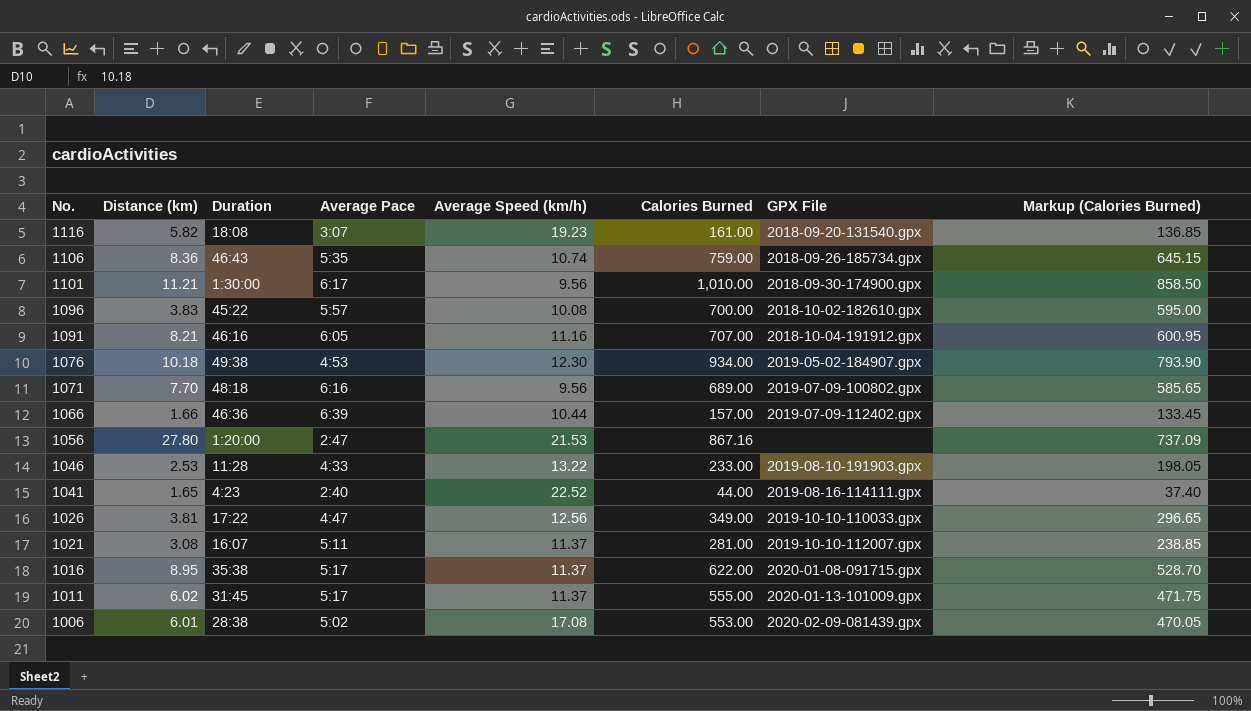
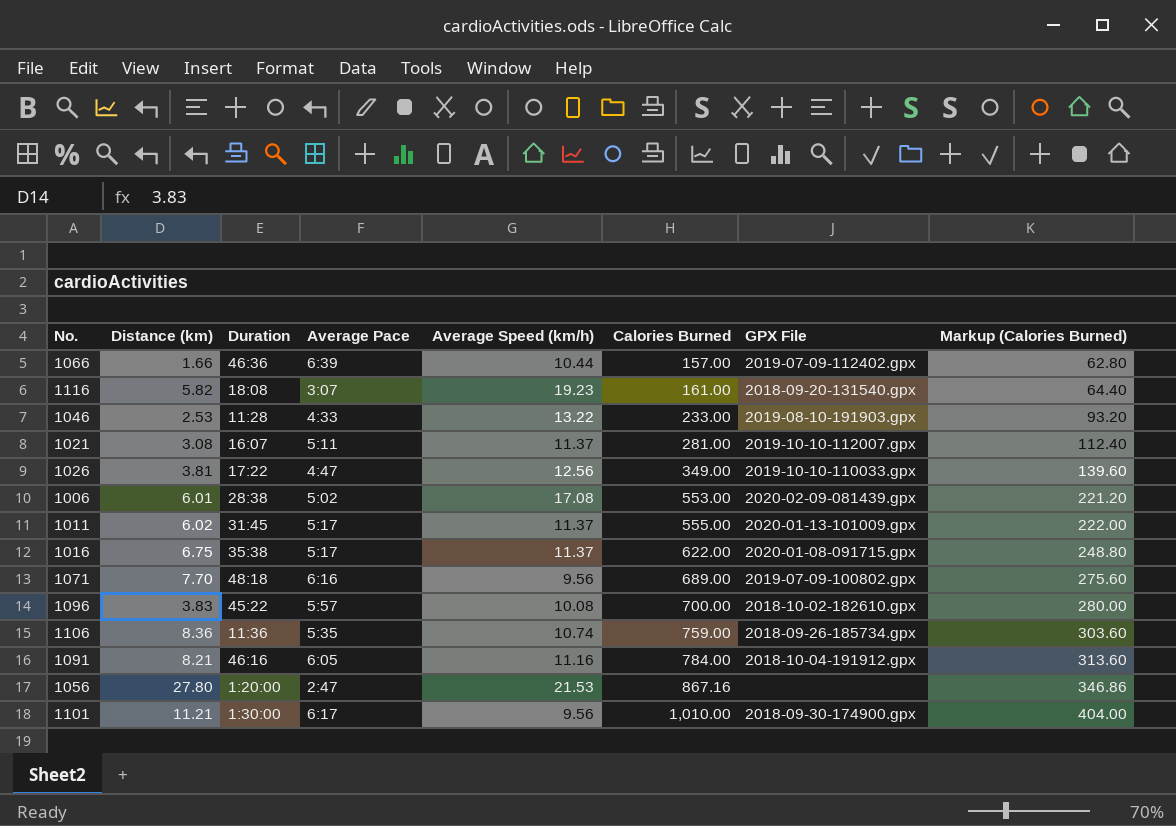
row order: No. descending -> Calories Burned ascending
column Markup (Calories Burned) | formula: [Calories Burned] * 0.85 -> [Calories Burned] * 0.4
row 1076: 10.18 | 49:38 | 4:53 | 12.30 | 934.00 | 2019-05-02-184907.gpx | 793.90 -> none
row 1041: 1.65 | 4:23 | 2:40 | 22.52 | 44.00 | 2019-08-16-114111.gpx | 37.40 -> none
1016 | Distance (km): 8.95 -> 6.75
1106 | Duration: 46:43 -> 11:36
1091 | Calories Burned: 707.00 -> 784.00

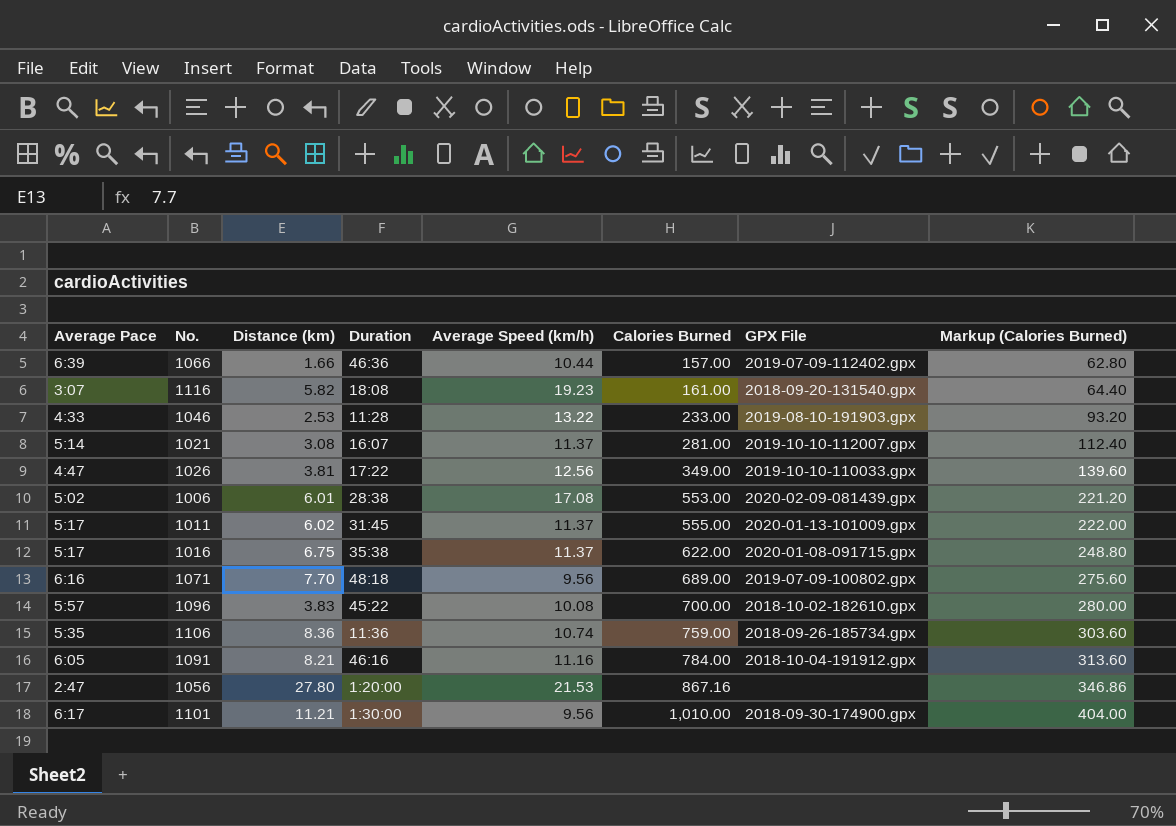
column Average Pace | position: 4 -> 1
1021 | Average Pace: 5:11 -> 5:14

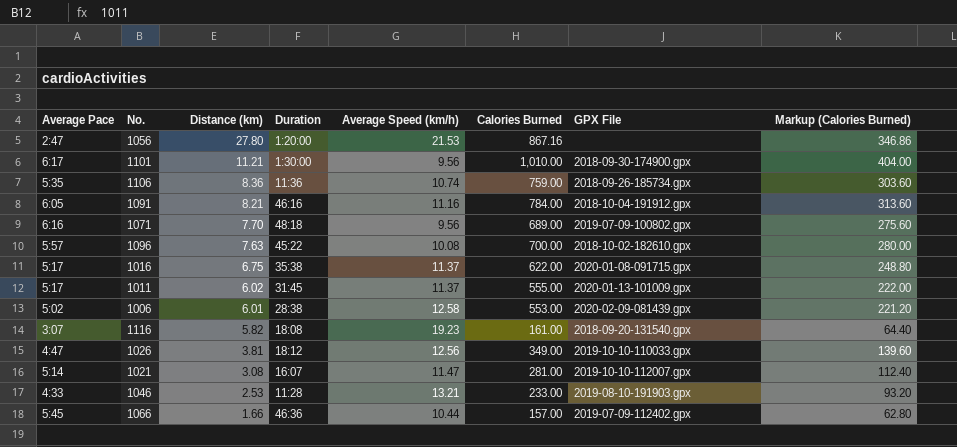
row order: Calories Burned ascending -> Distance (km) descending
1096 | Distance (km): 3.83 -> 7.63
1006 | Average Speed (km/h): 17.08 -> 12.58
1026 | Duration: 17:22 -> 18:12
1021 | Average Speed (km/h): 11.37 -> 11.47
1046 | Average Speed (km/h): 13.22 -> 13.21
1066 | Average Pace: 6:39 -> 5:45

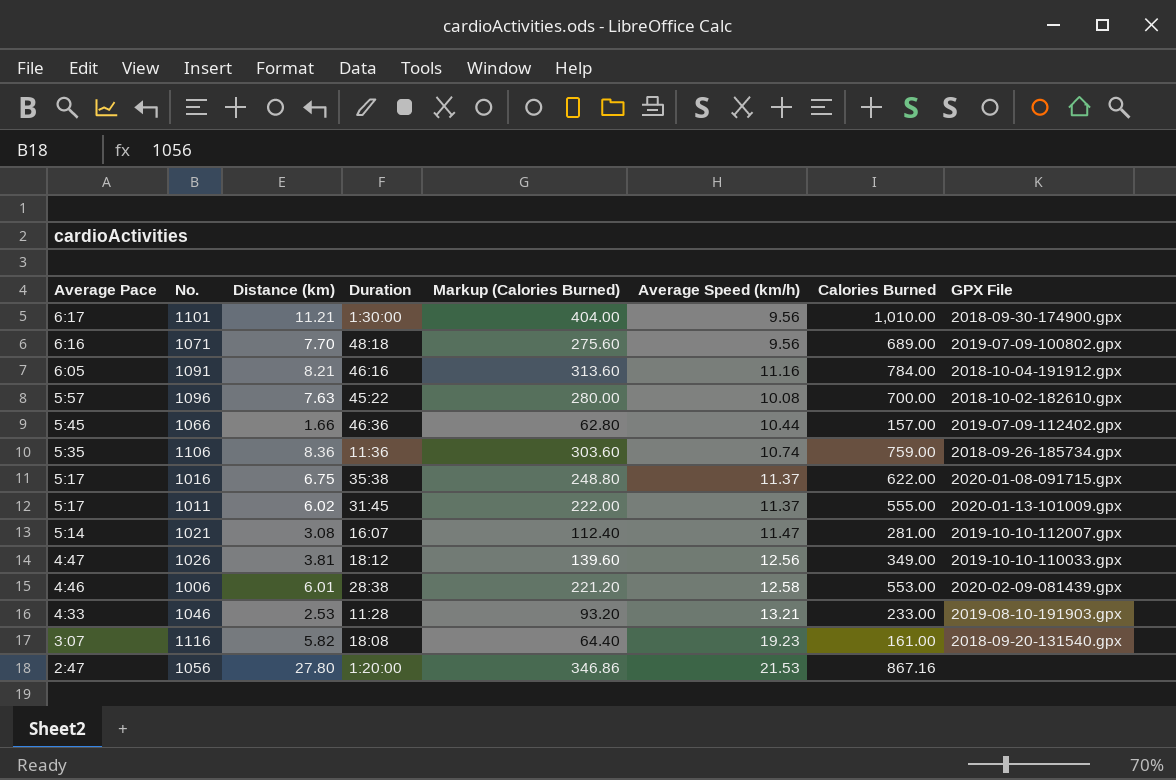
row order: Distance (km) descending -> Average Pace descending
column Markup (Calories Burned) | position: 8 -> 5
1006 | Average Pace: 5:02 -> 4:46

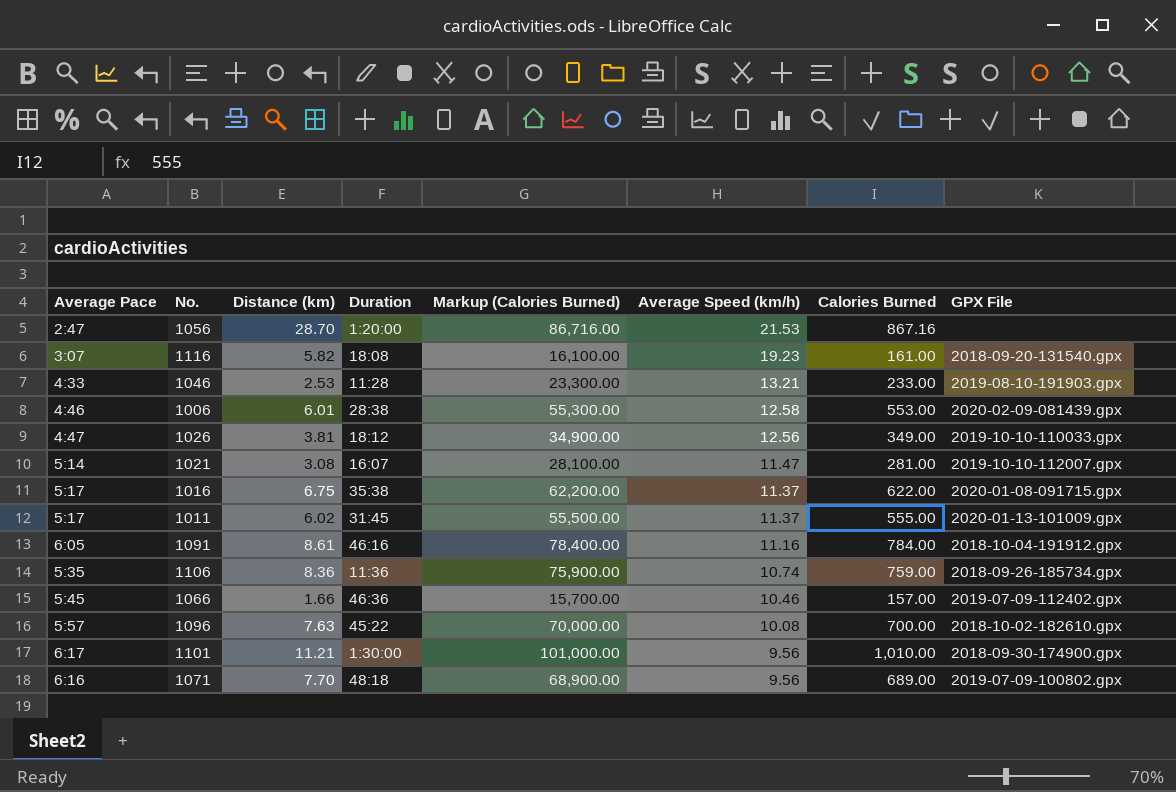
row order: Average Pace descending -> Average Speed (km/h) descending
column Markup (Calories Burned) | formula: [Calories Burned] * 0.4 -> [Calories Burned] * 100
1056 | Distance (km): 27.80 -> 28.70
1091 | Distance (km): 8.21 -> 8.61
1066 | Average Speed (km/h): 10.44 -> 10.46

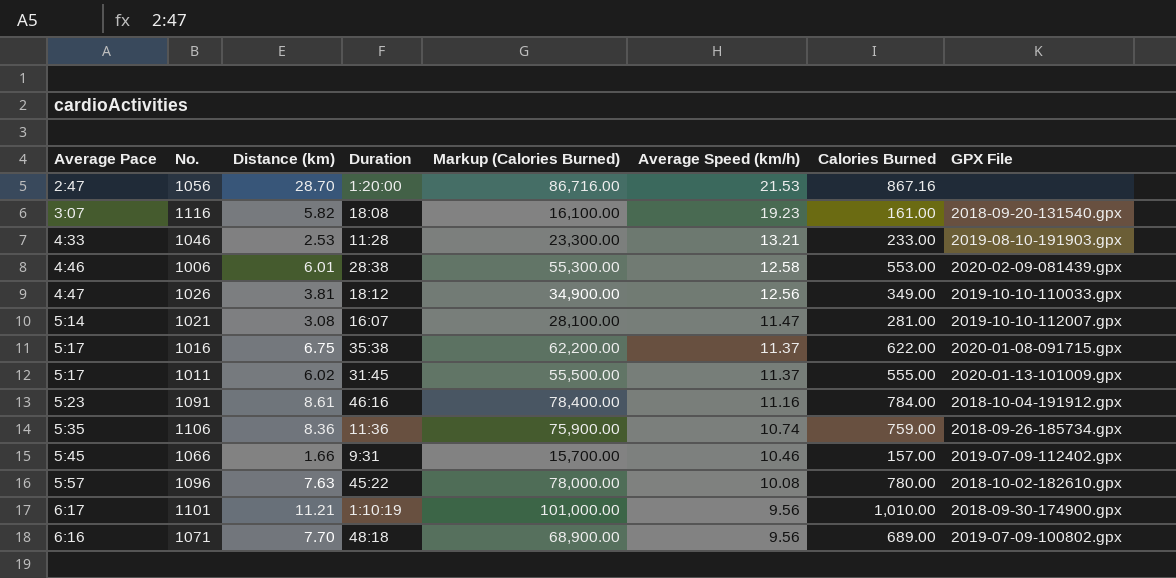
1091 | Average Pace: 6:05 -> 5:23
1066 | Duration: 46:36 -> 9:31
1096 | Markup (Calories Burned): 70,000.00 -> 78,000.00
1096 | Calories Burned: 700.00 -> 780.00
1101 | Duration: 1:30:00 -> 1:10:19

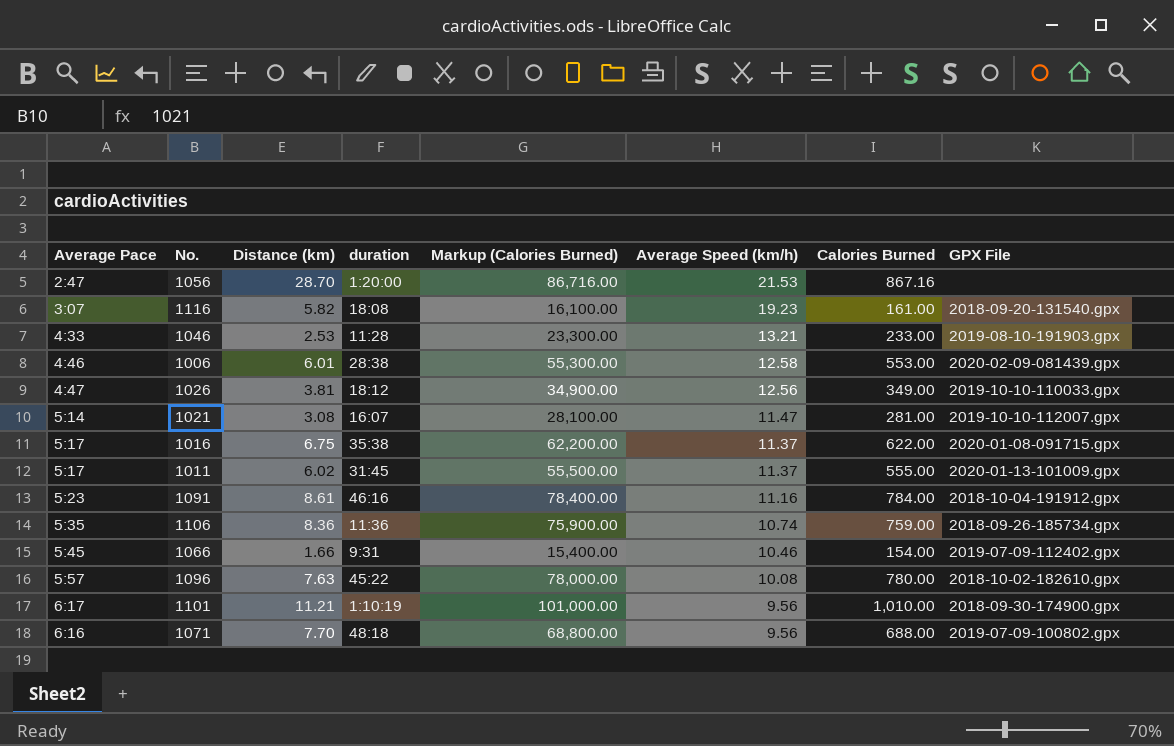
column name: Duration -> duration
1066 | Markup (Calories Burned): 15,700.00 -> 15,400.00
1066 | Calories Burned: 157.00 -> 154.00
1071 | Markup (Calories Burned): 68,900.00 -> 68,800.00
1071 | Calories Burned: 689.00 -> 688.00

